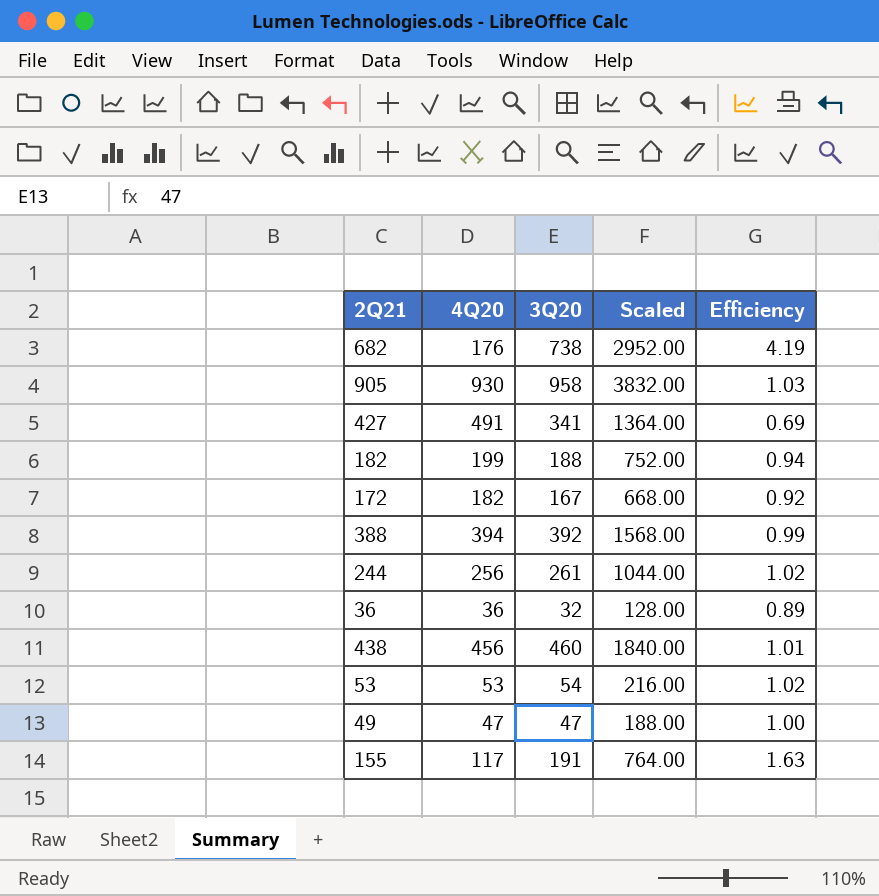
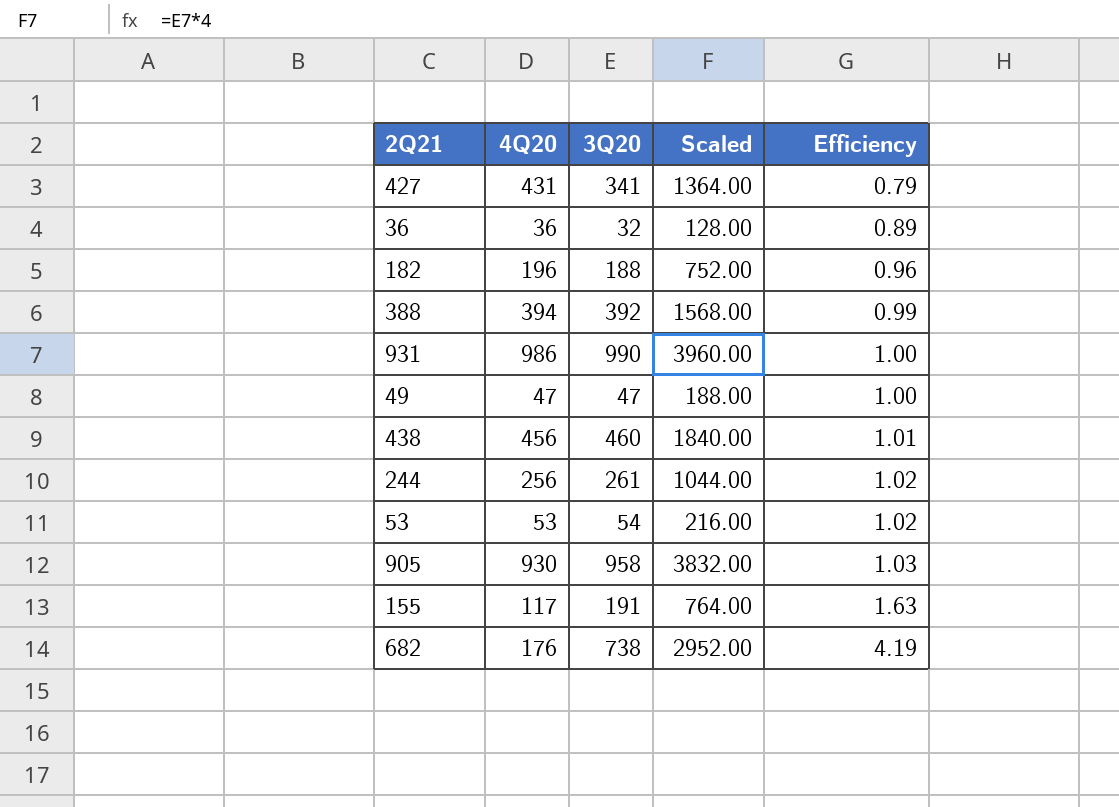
row order: none -> Efficiency ascending
row 172: 182 | 167 | 668.00 | 0.92 -> none
427 | 4Q20: 491 -> 431
427 | Efficiency: 0.69 -> 0.79
182 | 4Q20: 199 -> 196
182 | Efficiency: 0.94 -> 0.96
row 931: none -> 986 | 990 | 3960.00 | 1.00

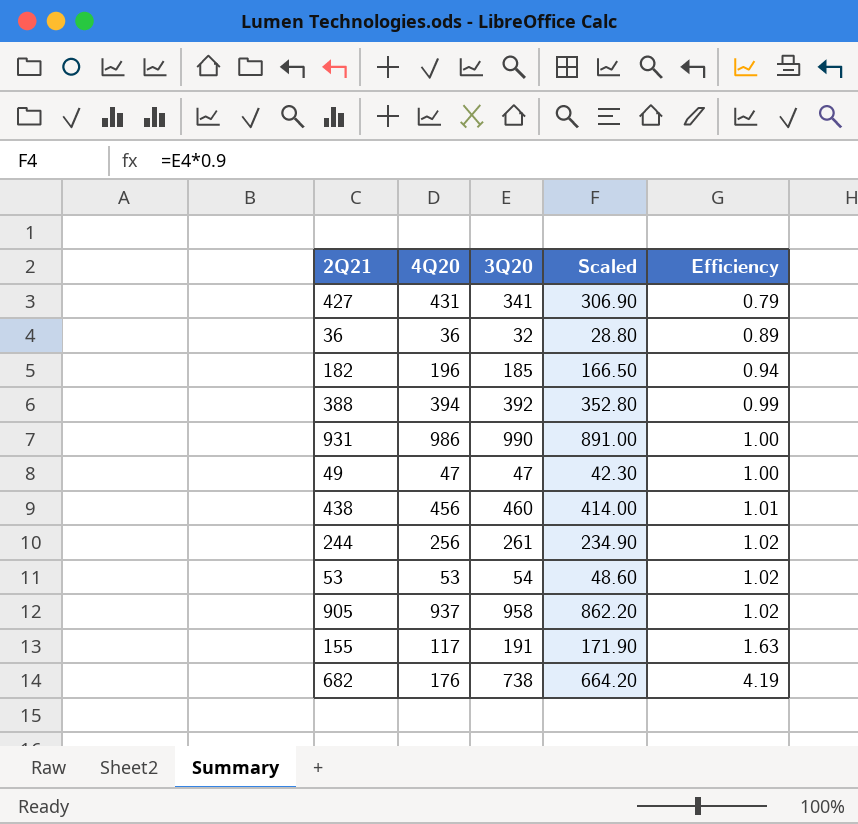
column Scaled | formula: [3Q20] * 4 -> [3Q20] * 0.9
182 | 3Q20: 188 -> 185
182 | Efficiency: 0.96 -> 0.94
905 | 4Q20: 930 -> 937
905 | Efficiency: 1.03 -> 1.02

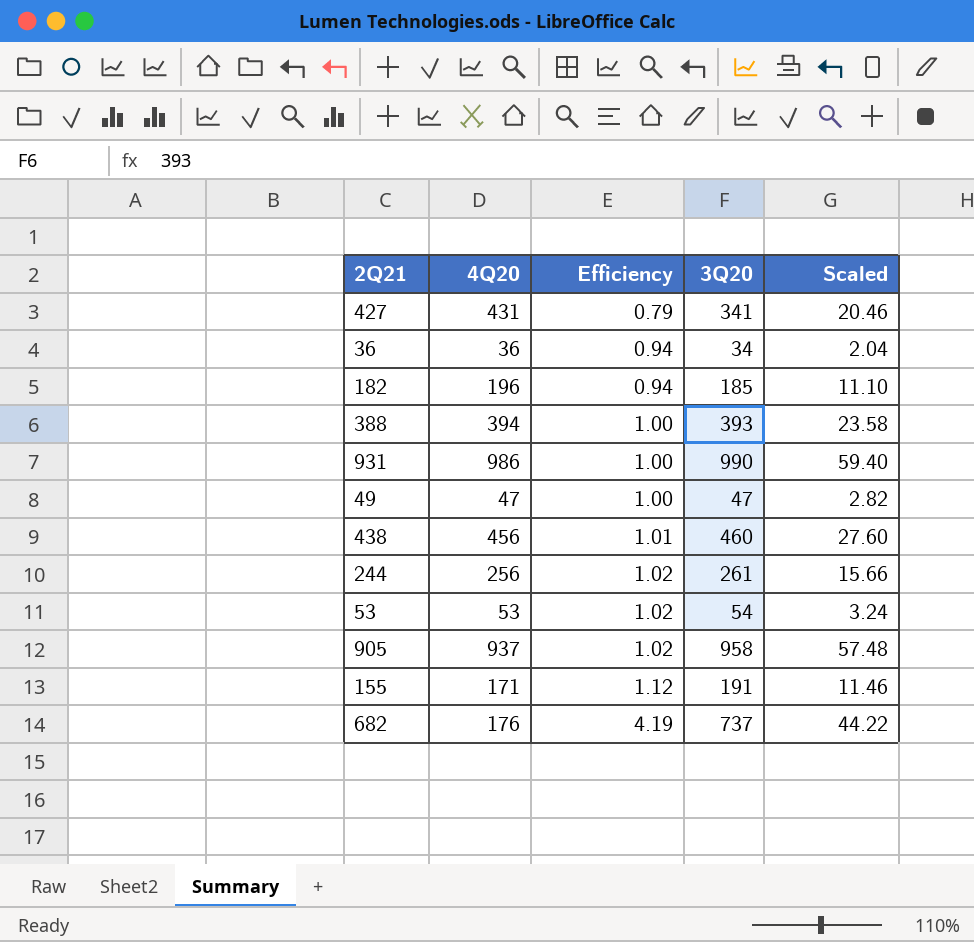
column Efficiency | position: 5 -> 3
column Scaled | formula: [3Q20] * 0.9 -> [3Q20] * 0.06
36 | Efficiency: 0.89 -> 0.94
36 | 3Q20: 32 -> 34
388 | Efficiency: 0.99 -> 1.00
388 | 3Q20: 392 -> 393
155 | 4Q20: 117 -> 171
155 | Efficiency: 1.63 -> 1.12
682 | 3Q20: 738 -> 737

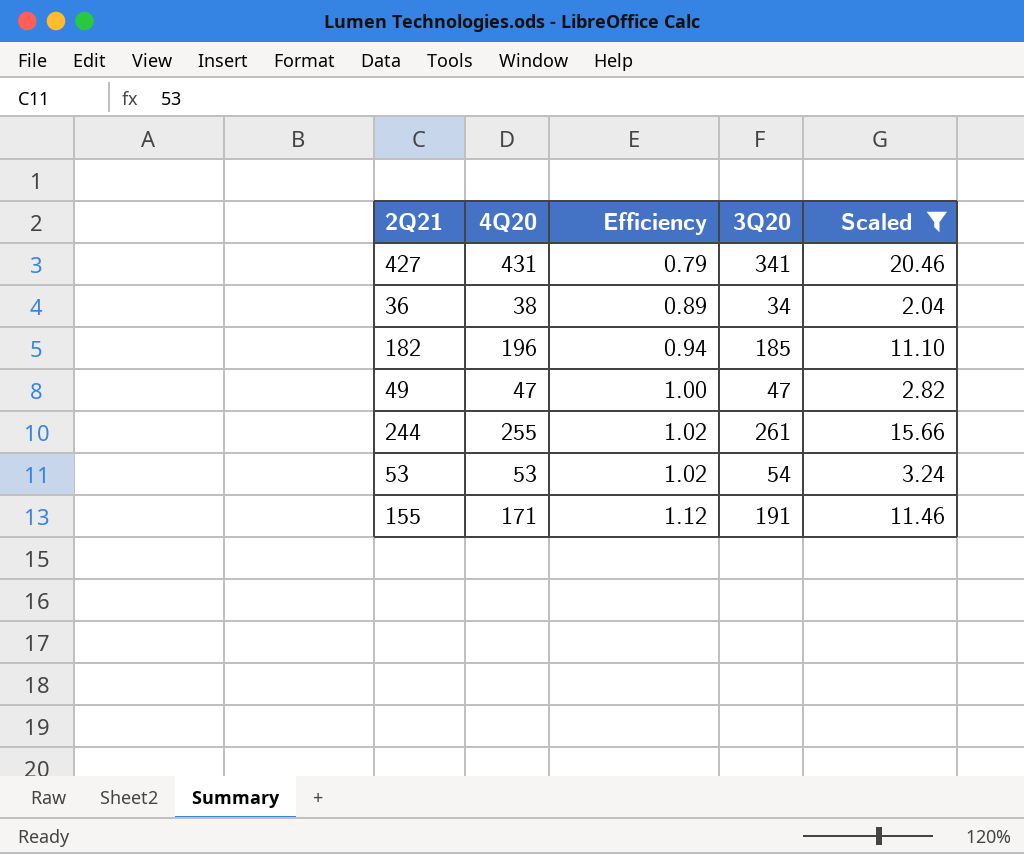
filter: none -> Scaled <= 20.46
36 | 4Q20: 36 -> 38
36 | Efficiency: 0.94 -> 0.89
244 | 4Q20: 256 -> 255

